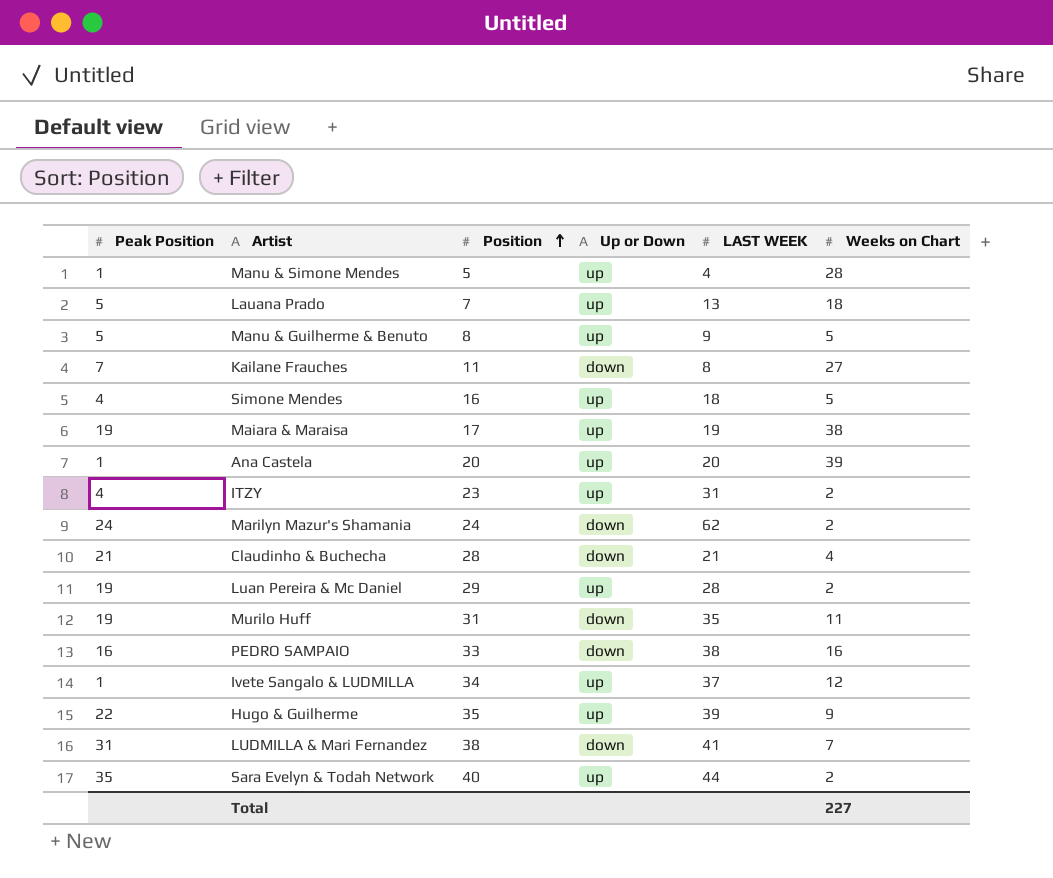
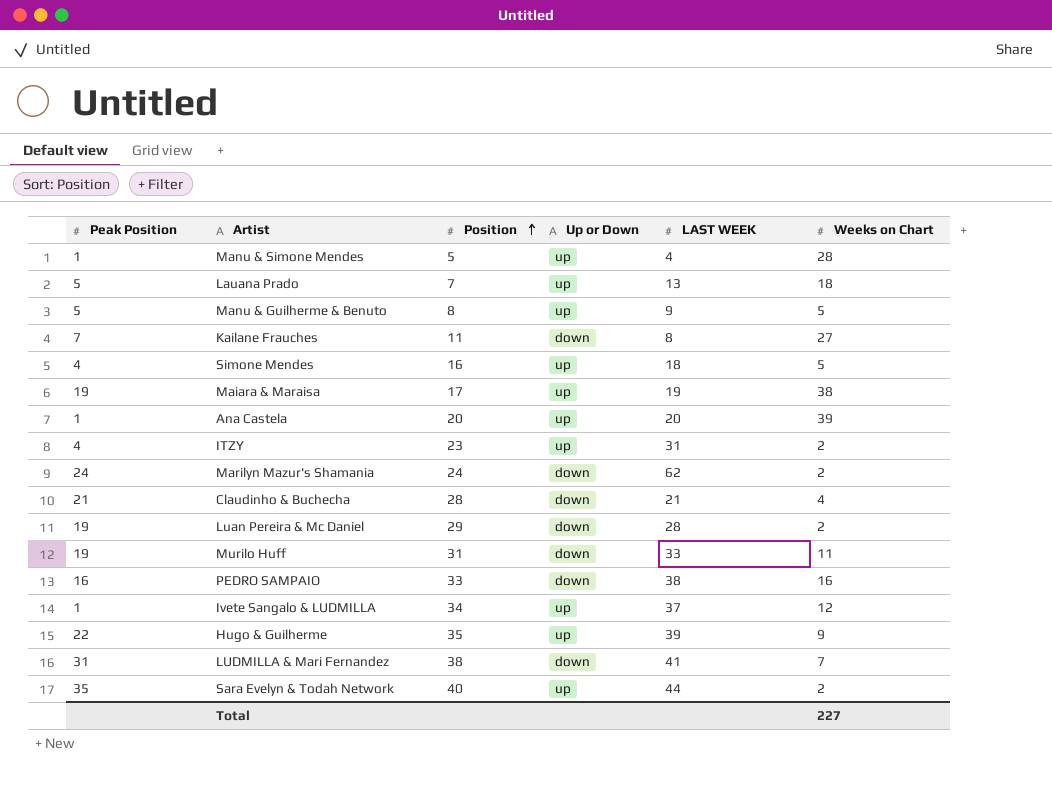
Luan Pereira & Mc Daniel | Up or Down: up -> down
Murilo Huff | LAST WEEK: 35 -> 33

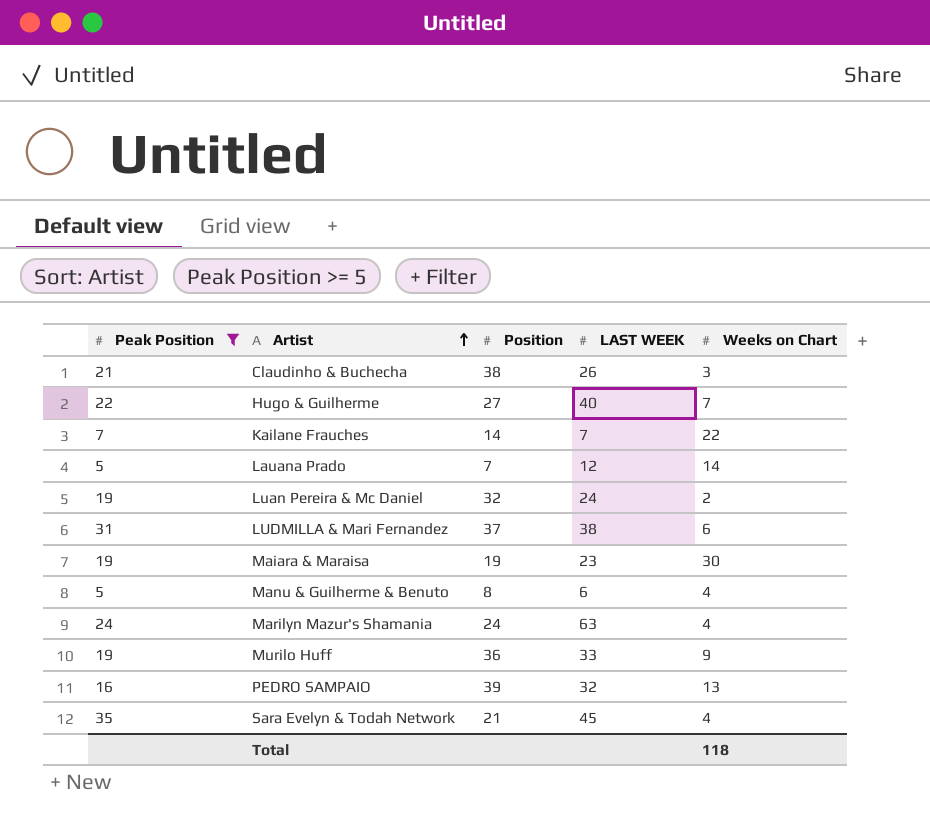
filter: none -> Peak Position >= 5
row order: Position ascending -> Artist ascending
column Up or Down | position: 4 -> none
Claudinho & Buchecha | Position: 28 -> 38
Claudinho & Buchecha | LAST WEEK: 21 -> 26
Claudinho & Buchecha | Weeks on Chart: 4 -> 3
Hugo & Guilherme | Position: 35 -> 27
Hugo & Guilherme | LAST WEEK: 39 -> 40
Hugo & Guilherme | Weeks on Chart: 9 -> 7
Kailane Frauches | Position: 11 -> 14
Kailane Frauches | LAST WEEK: 8 -> 7
Kailane Frauches | Weeks on Chart: 27 -> 22
Lauana Prado | LAST WEEK: 13 -> 12
Lauana Prado | Weeks on Chart: 18 -> 14
Luan Pereira & Mc Daniel | Position: 29 -> 32
Luan Pereira & Mc Daniel | LAST WEEK: 28 -> 24
LUDMILLA & Mari Fernandez | Position: 38 -> 37
LUDMILLA & Mari Fernandez | LAST WEEK: 41 -> 38
LUDMILLA & Mari Fernandez | Weeks on Chart: 7 -> 6
Maiara & Maraisa | Position: 17 -> 19
Maiara & Maraisa | LAST WEEK: 19 -> 23
Maiara & Maraisa | Weeks on Chart: 38 -> 30
Manu & Guilherme & Benuto | LAST WEEK: 9 -> 6
Manu & Guilherme & Benuto | Weeks on Chart: 5 -> 4
Marilyn Mazur's Shamania | LAST WEEK: 62 -> 63
Marilyn Mazur's Shamania | Weeks on Chart: 2 -> 4
Murilo Huff | Position: 31 -> 36
Murilo Huff | Weeks on Chart: 11 -> 9
PEDRO SAMPAIO | Position: 33 -> 39
PEDRO SAMPAIO | LAST WEEK: 38 -> 32
PEDRO SAMPAIO | Weeks on Chart: 16 -> 13
Sara Evelyn & Todah Network | Position: 40 -> 21
Sara Evelyn & Todah Network | LAST WEEK: 44 -> 45
Sara Evelyn & Todah Network | Weeks on Chart: 2 -> 4
Total | Weeks on Chart: 227 -> 118

